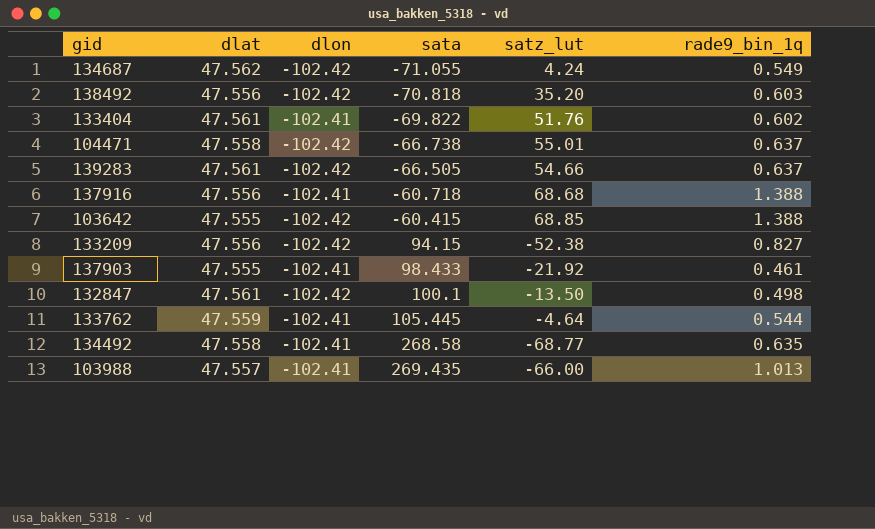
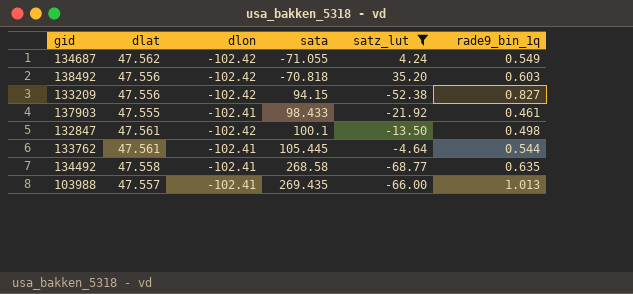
filter: none -> satz_lut <= 35.20
133762 | dlat: 47.559 -> 47.561

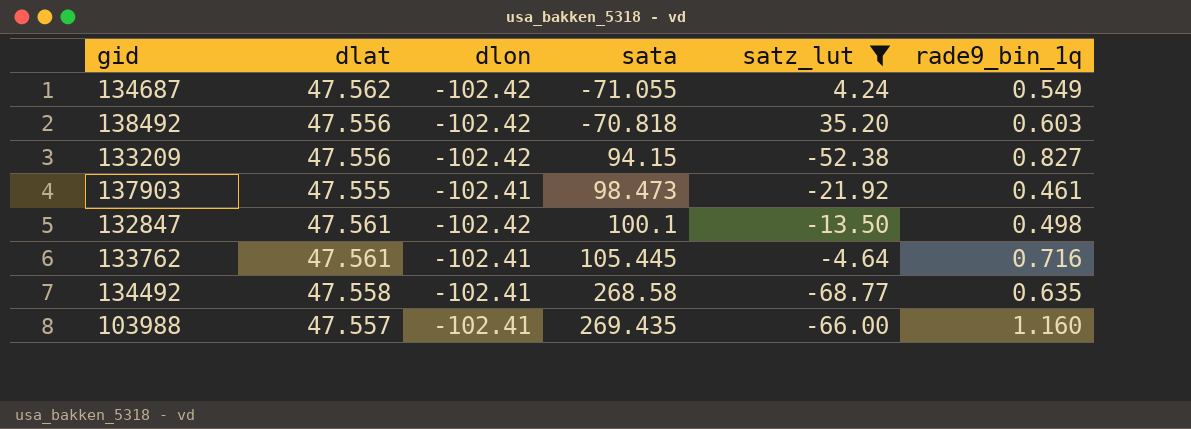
137903 | sata: 98.433 -> 98.473
133762 | rade9_bin_1q: 0.544 -> 0.716
103988 | rade9_bin_1q: 1.013 -> 1.160

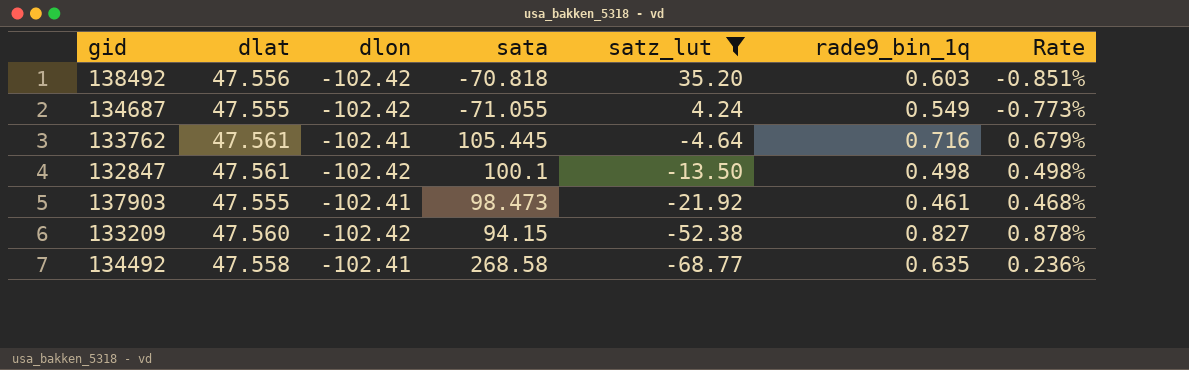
row order: sata ascending -> satz_lut descending
column Rate | formula: none -> [rade9_bin_1q] / [sata]
row 103988: 47.557 | -102.41 | 269.435 | -66.00 | 1.160 -> none
134687 | dlat: 47.562 -> 47.555
133209 | dlat: 47.556 -> 47.560

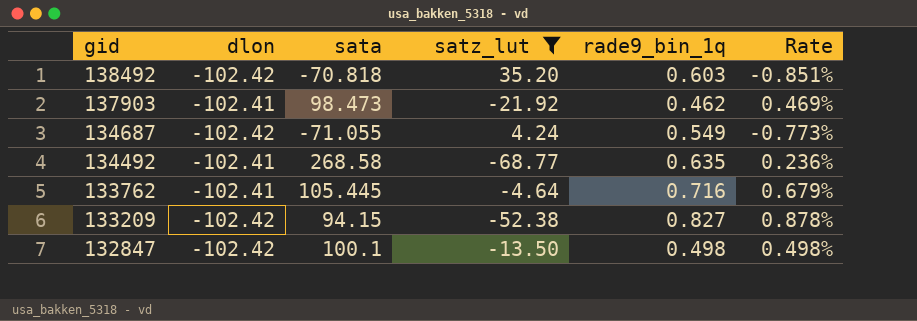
row order: satz_lut descending -> gid descending
column dlat | position: 2 -> none
137903 | rade9_bin_1q: 0.461 -> 0.462
137903 | Rate: 0.468% -> 0.469%

